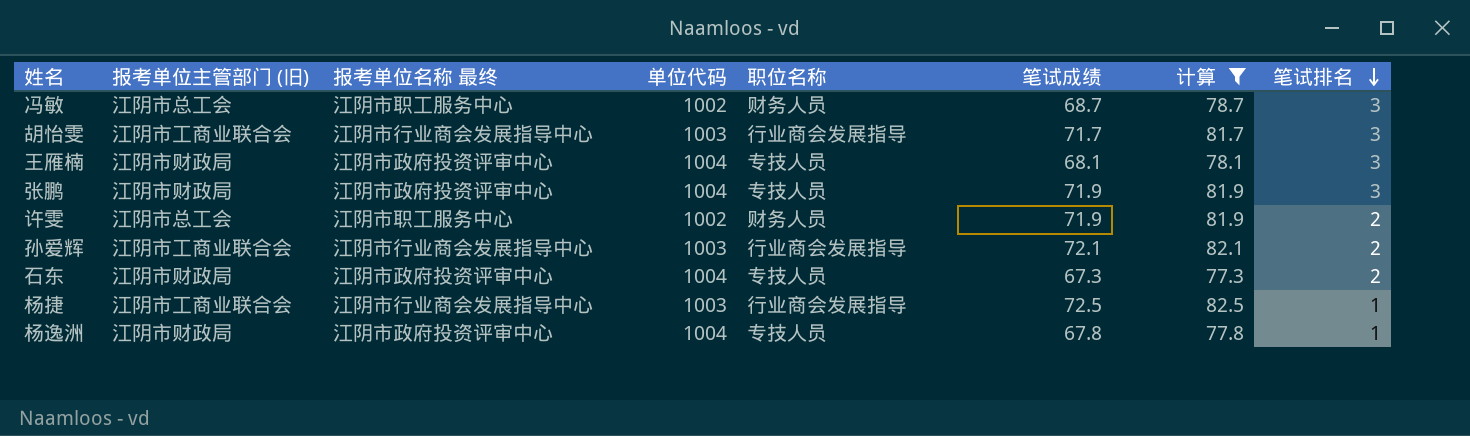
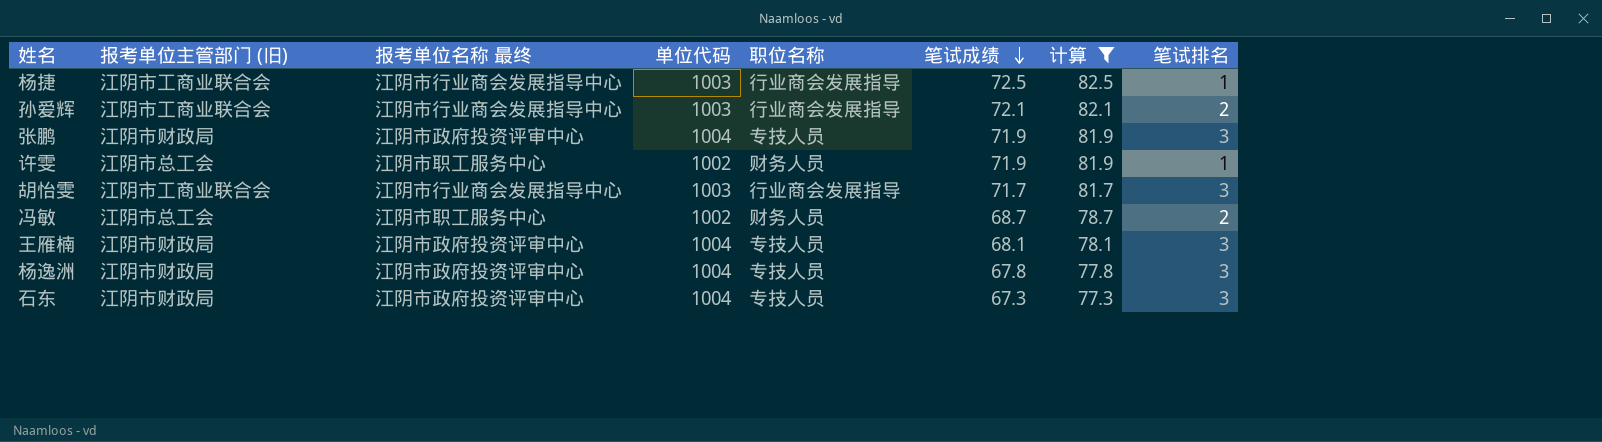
row order: 笔试排名 descending -> 笔试成绩 descending
许雯 | 笔试排名: 2 -> 1
冯敏 | 笔试排名: 3 -> 2
杨逸洲 | 笔试排名: 1 -> 3
石东 | 笔试排名: 2 -> 3

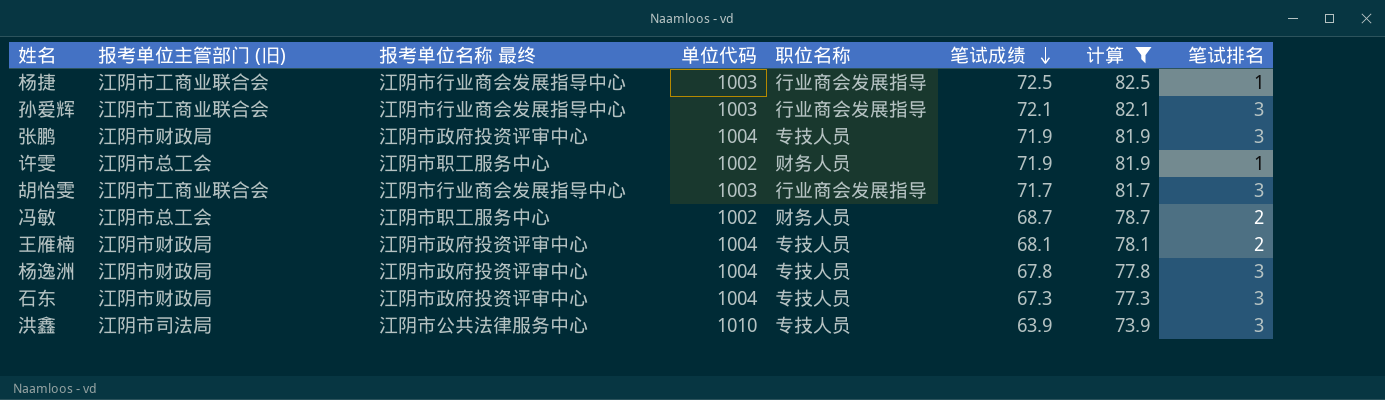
孙爱辉 | 笔试排名: 2 -> 3
王雁楠 | 笔试排名: 3 -> 2
row 洪鑫: none -> 江阴市司法局 | 江阴市公共法律服务中心 | 1010 | 专技人员 | 63.9 | 73.9 | 3

